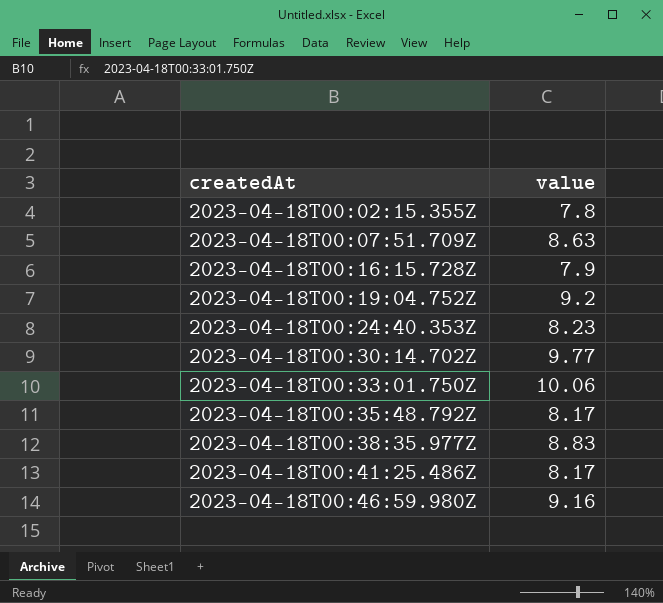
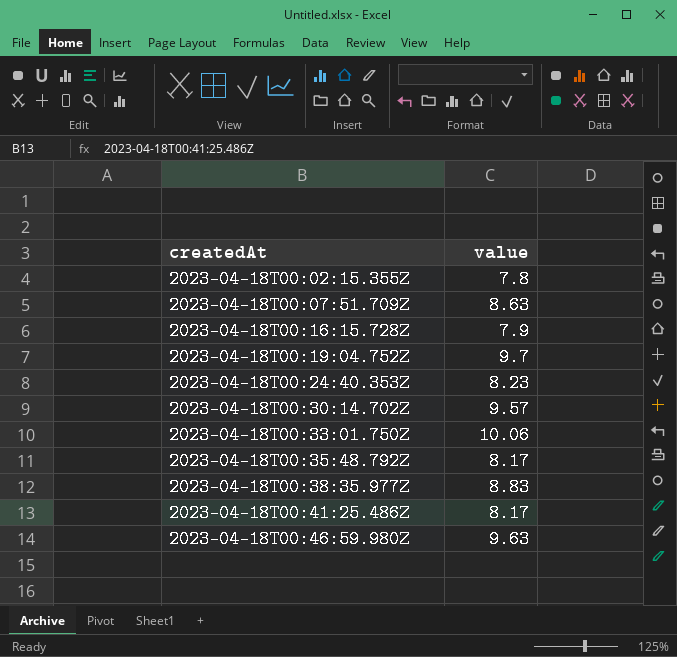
2023-04-18T00:19:04.752Z | value: 9.2 -> 9.7
2023-04-18T00:30:14.702Z | value: 9.77 -> 9.57
2023-04-18T00:46:59.980Z | value: 9.16 -> 9.63

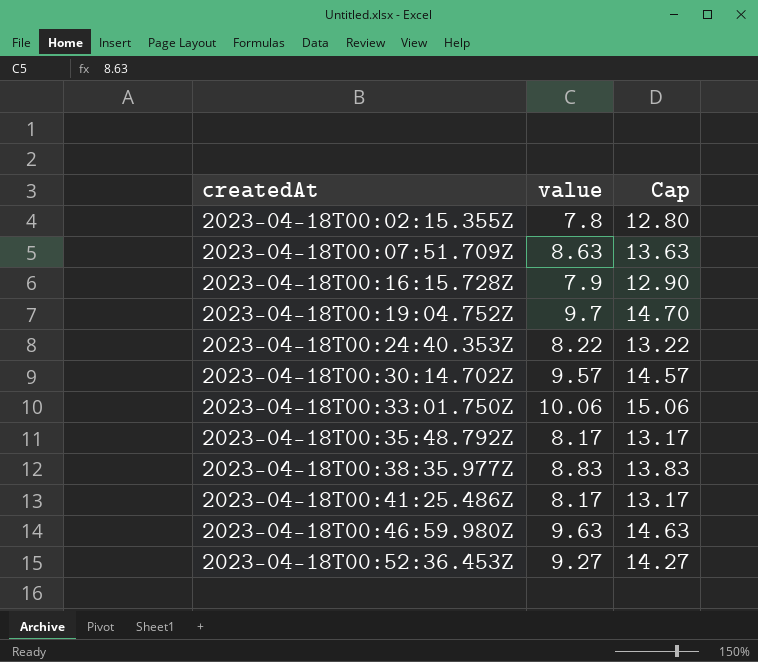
column Cap | formula: none -> [value] + 5
2023-04-18T00:24:40.353Z | value: 8.23 -> 8.22
row 2023-04-18T00:52:36.453Z: none -> 9.27 | 14.27

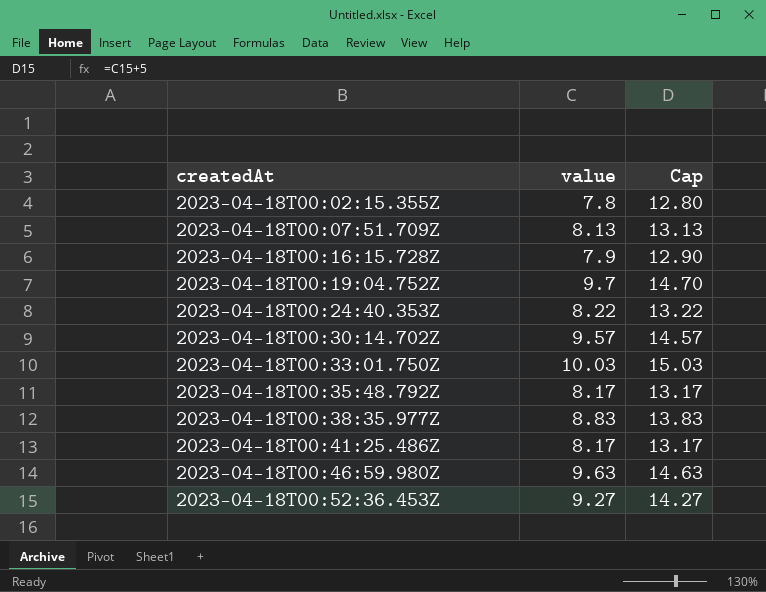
2023-04-18T00:07:51.709Z | value: 8.63 -> 8.13
2023-04-18T00:07:51.709Z | Cap: 13.63 -> 13.13
2023-04-18T00:33:01.750Z | value: 10.06 -> 10.03
2023-04-18T00:33:01.750Z | Cap: 15.06 -> 15.03

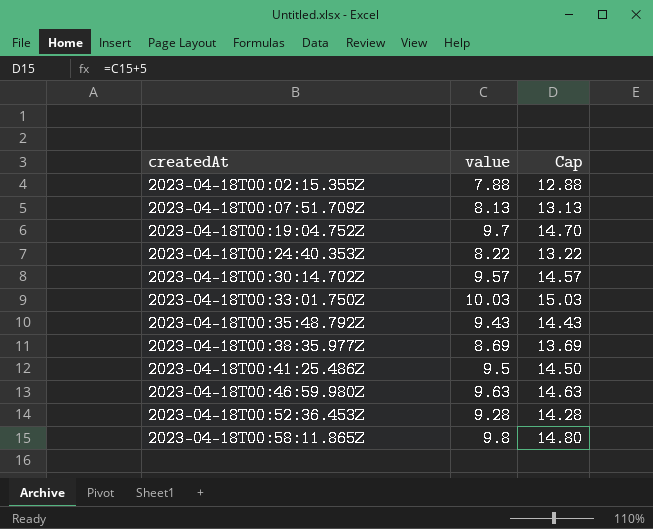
row 2023-04-18T00:16:15.728Z: 7.9 | 12.90 -> none
2023-04-18T00:02:15.355Z | value: 7.8 -> 7.88
2023-04-18T00:02:15.355Z | Cap: 12.80 -> 12.88
2023-04-18T00:35:48.792Z | value: 8.17 -> 9.43
2023-04-18T00:35:48.792Z | Cap: 13.17 -> 14.43
2023-04-18T00:38:35.977Z | value: 8.83 -> 8.69
2023-04-18T00:38:35.977Z | Cap: 13.83 -> 13.69
2023-04-18T00:41:25.486Z | value: 8.17 -> 9.5
2023-04-18T00:41:25.486Z | Cap: 13.17 -> 14.50
2023-04-18T00:52:36.453Z | value: 9.27 -> 9.28
2023-04-18T00:52:36.453Z | Cap: 14.27 -> 14.28
row 2023-04-18T00:58:11.865Z: none -> 9.8 | 14.80

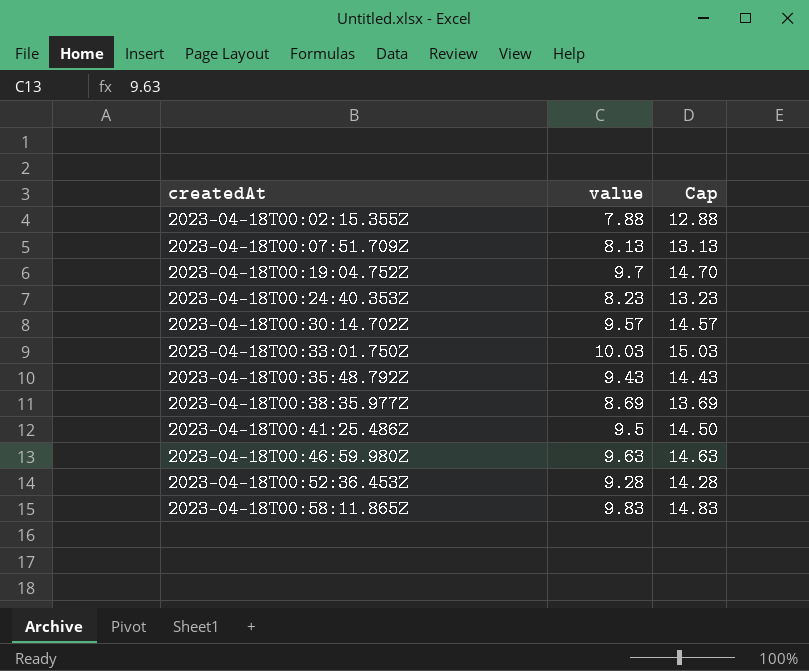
2023-04-18T00:24:40.353Z | value: 8.22 -> 8.23
2023-04-18T00:24:40.353Z | Cap: 13.22 -> 13.23
2023-04-18T00:58:11.865Z | value: 9.8 -> 9.83
2023-04-18T00:58:11.865Z | Cap: 14.80 -> 14.83

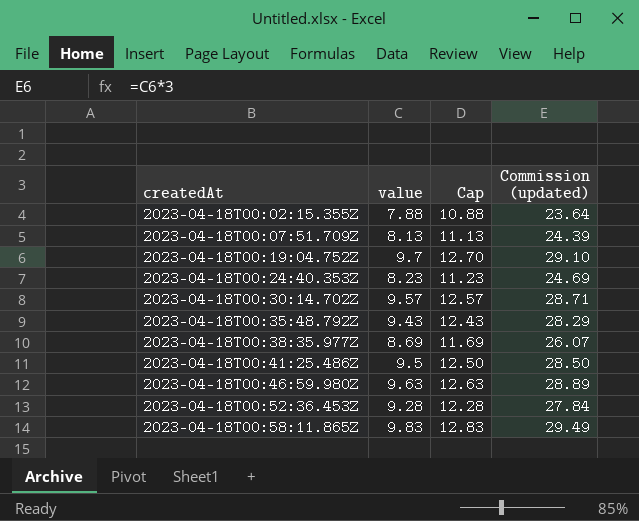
column Cap | formula: [value] + 5 -> [value] + 3
column Commission (updated) | formula: none -> [value] * 3
row 2023-04-18T00:33:01.750Z: 10.03 | 15.03 -> none

